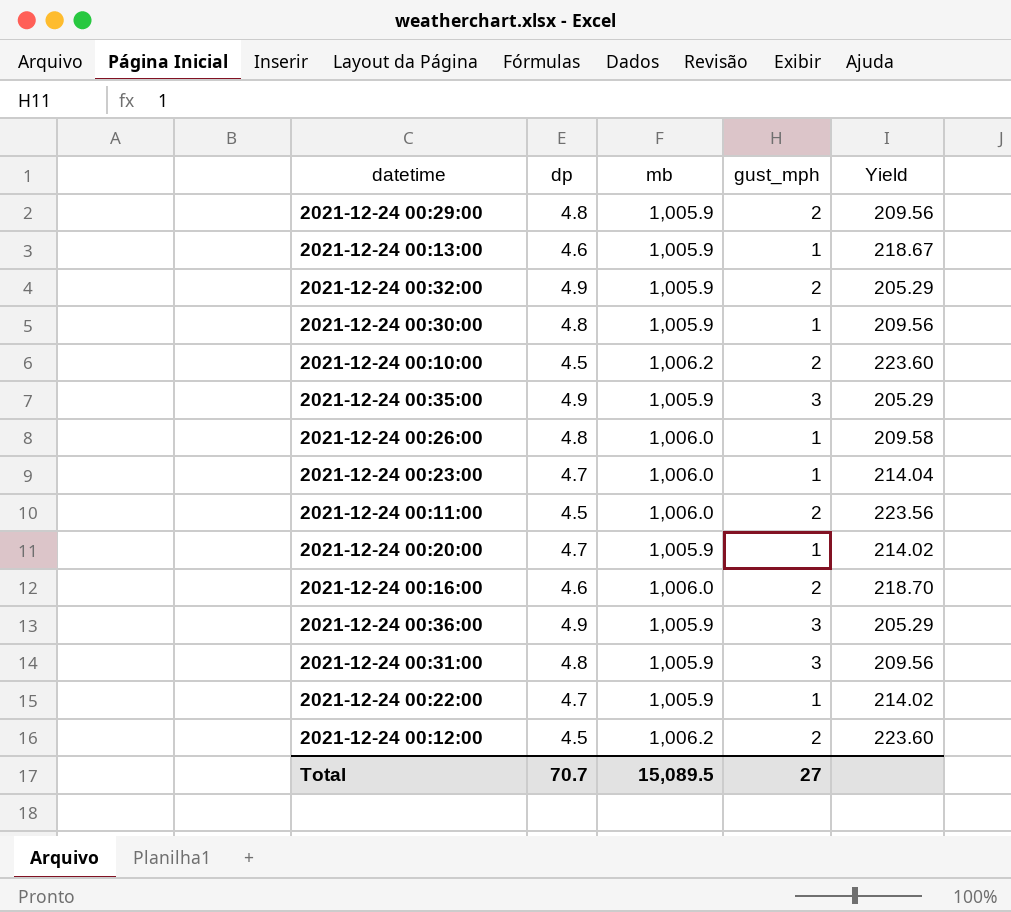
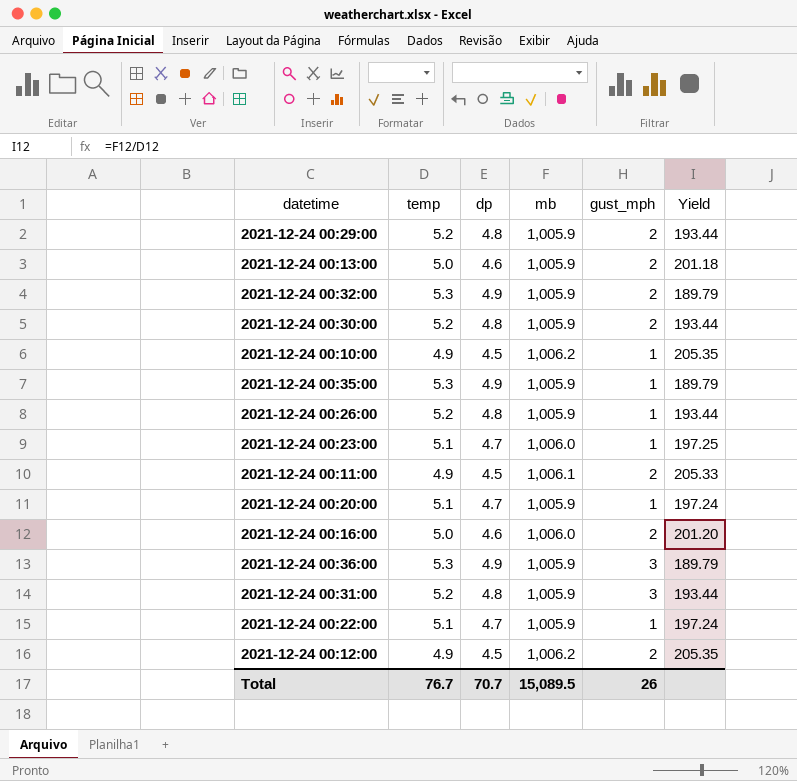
column temp | position: none -> 2
column Yield | formula: [mb] / [dp] -> [mb] / [temp]
2021-12-24 00:13:00 | gust_mph: 1 -> 2
2021-12-24 00:30:00 | gust_mph: 1 -> 2
2021-12-24 00:10:00 | gust_mph: 2 -> 1
2021-12-24 00:35:00 | gust_mph: 3 -> 1
2021-12-24 00:26:00 | mb: 1,006.0 -> 1,005.9
2021-12-24 00:11:00 | mb: 1,006.0 -> 1,006.1
Total | gust_mph: 27 -> 26

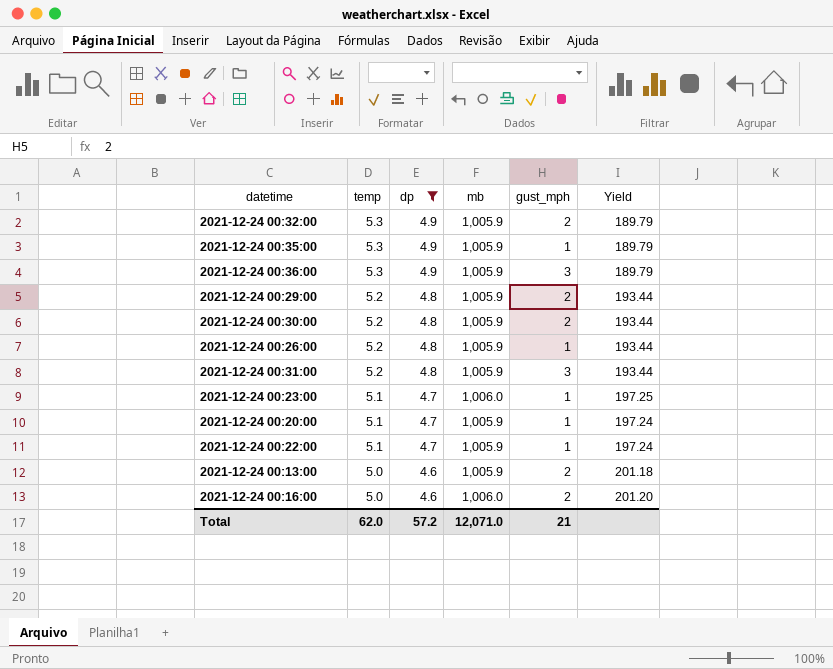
filter: none -> dp != 4.5
row order: none -> temp descending
Total | temp: 76.7 -> 62.0
Total | dp: 70.7 -> 57.2
Total | mb: 15,089.5 -> 12,071.0
Total | gust_mph: 26 -> 21

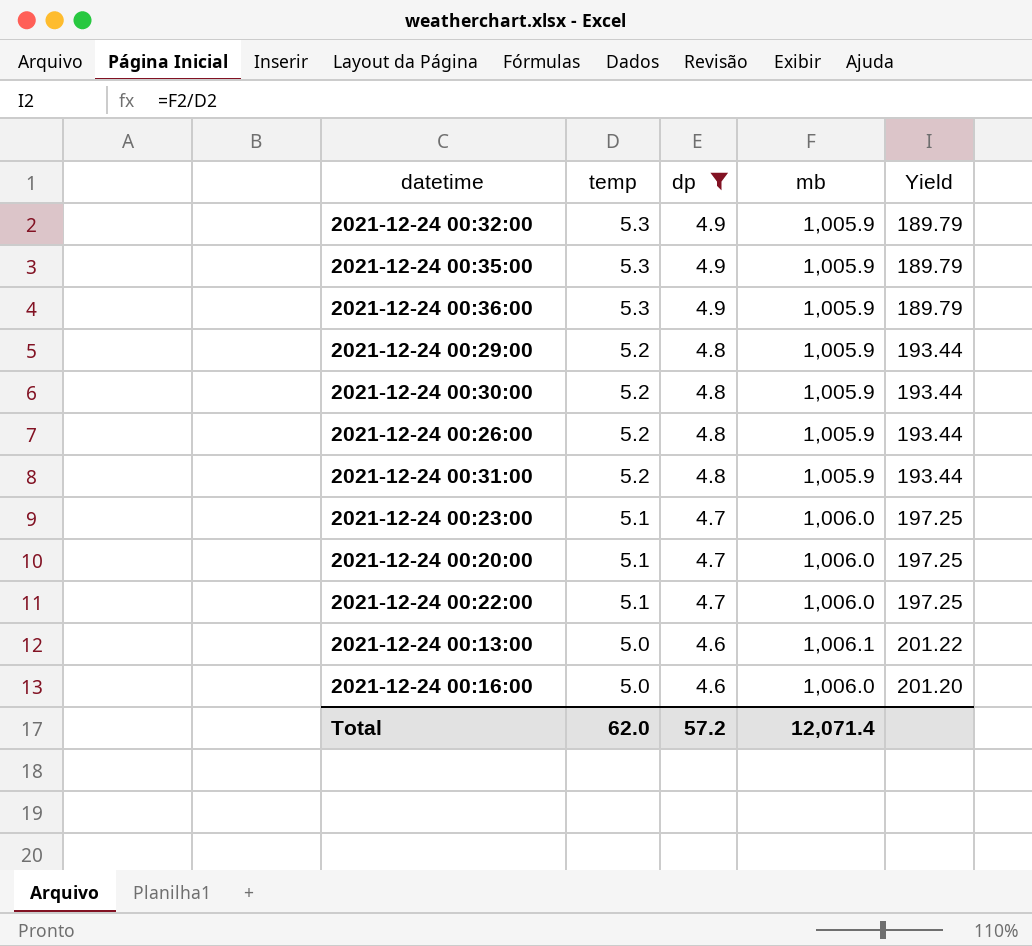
column gust_mph | position: 5 -> none
2021-12-24 00:20:00 | mb: 1,005.9 -> 1,006.0
2021-12-24 00:20:00 | Yield: 197.24 -> 197.25
2021-12-24 00:22:00 | mb: 1,005.9 -> 1,006.0
2021-12-24 00:22:00 | Yield: 197.24 -> 197.25
2021-12-24 00:13:00 | mb: 1,005.9 -> 1,006.1
2021-12-24 00:13:00 | Yield: 201.18 -> 201.22
Total | mb: 12,071.0 -> 12,071.4

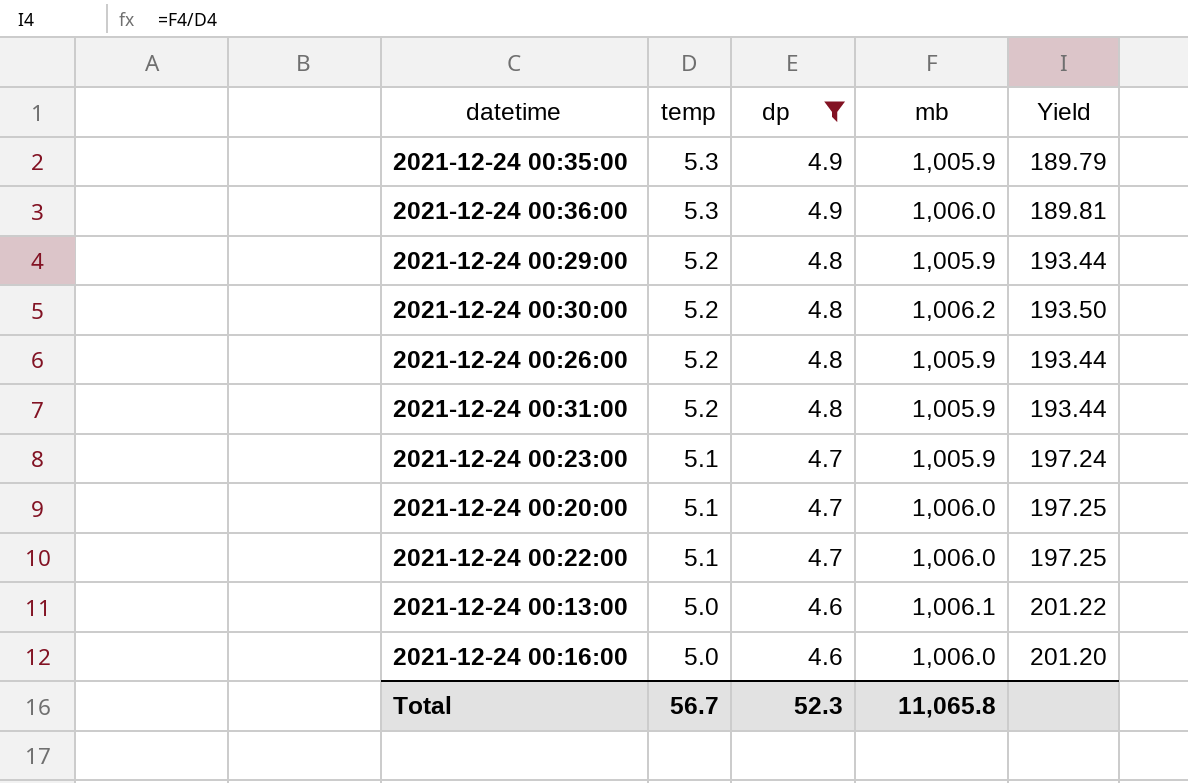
row 2021-12-24 00:32:00: 5.3 | 4.9 | 1,005.9 | 189.79 -> none
2021-12-24 00:36:00 | mb: 1,005.9 -> 1,006.0
2021-12-24 00:36:00 | Yield: 189.79 -> 189.81
2021-12-24 00:30:00 | mb: 1,005.9 -> 1,006.2
2021-12-24 00:30:00 | Yield: 193.44 -> 193.50
2021-12-24 00:23:00 | mb: 1,006.0 -> 1,005.9
2021-12-24 00:23:00 | Yield: 197.25 -> 197.24
Total | temp: 62.0 -> 56.7
Total | dp: 57.2 -> 52.3
Total | mb: 12,071.4 -> 11,065.8

